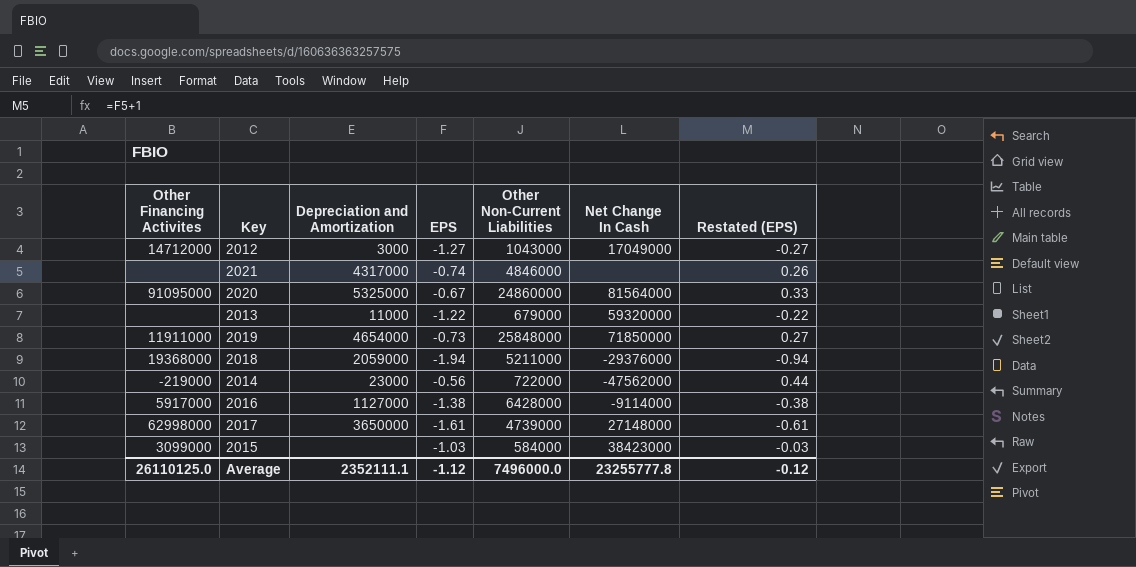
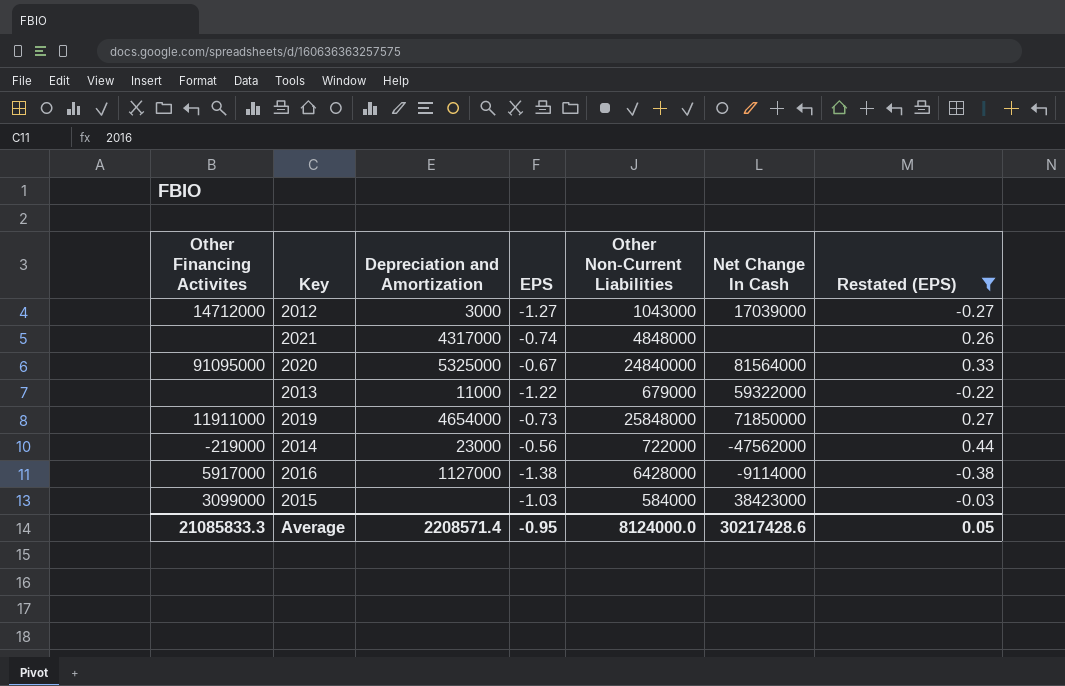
filter: none -> Restated (EPS) >= -0.38
2012 | Net Change In Cash: 17049000 -> 17039000
2021 | Other Non-Current Liabilities: 4846000 -> 4848000
2020 | Other Non-Current Liabilities: 24860000 -> 24840000
2013 | Net Change In Cash: 59320000 -> 59322000
Average | Other Financing Activites: 26110125.0 -> 21085833.3
Average | Depreciation and Amortization: 2352111.1 -> 2208571.4
Average | EPS: -1.12 -> -0.95
Average | Other Non-Current Liabilities: 7496000.0 -> 8124000.0
Average | Net Change In Cash: 23255777.8 -> 30217428.6
Average | Restated (EPS): -0.12 -> 0.05

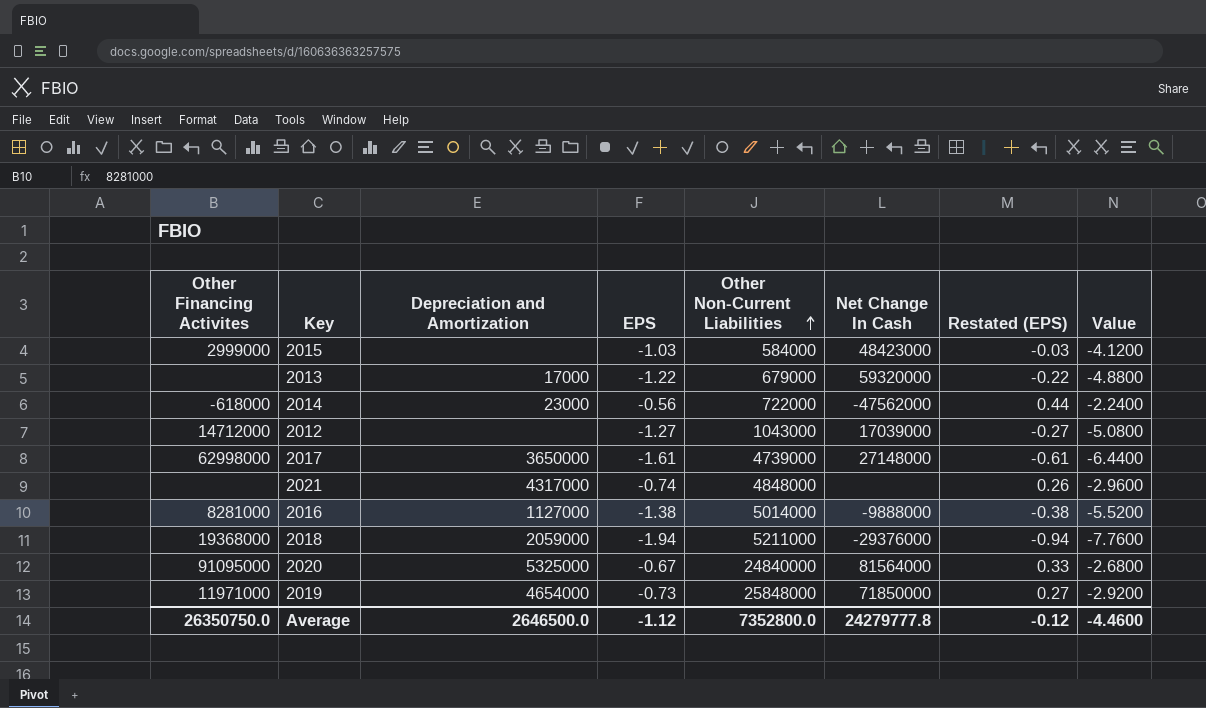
filter: Restated (EPS) >= -0.38 -> none
row order: none -> Other Non-Current Liabilities ascending
column Value | formula: none -> [EPS] * 4
2015 | Other Financing Activites: 3099000 -> 2999000
2015 | Net Change In Cash: 38423000 -> 48423000
2013 | Depreciation and Amortization: 11000 -> 17000
2013 | Net Change In Cash: 59322000 -> 59320000
2014 | Other Financing Activites: -219000 -> -618000
2012 | Depreciation and Amortization: 3000 -> none
2016 | Other Financing Activites: 5917000 -> 8281000
2016 | Other Non-Current Liabilities: 6428000 -> 5014000
2016 | Net Change In Cash: -9114000 -> -9888000
2019 | Other Financing Activites: 11911000 -> 11971000
Average | Other Financing Activites: 21085833.3 -> 26350750.0
Average | Depreciation and Amortization: 2208571.4 -> 2646500.0
Average | EPS: -0.95 -> -1.12
Average | Other Non-Current Liabilities: 8124000.0 -> 7352800.0
Average | Net Change In Cash: 30217428.6 -> 24279777.8
Average | Restated (EPS): 0.05 -> -0.12

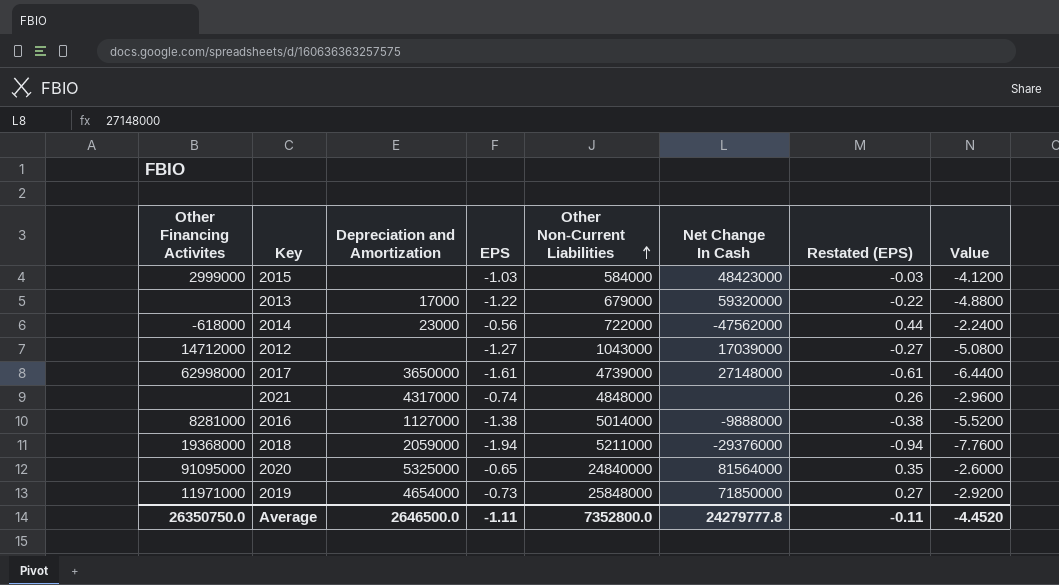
2020 | EPS: -0.67 -> -0.65
2020 | Restated (EPS): 0.33 -> 0.35
2020 | Value: -2.6800 -> -2.6000
Average | EPS: -1.12 -> -1.11
Average | Restated (EPS): -0.12 -> -0.11
Average | Value: -4.4600 -> -4.4520

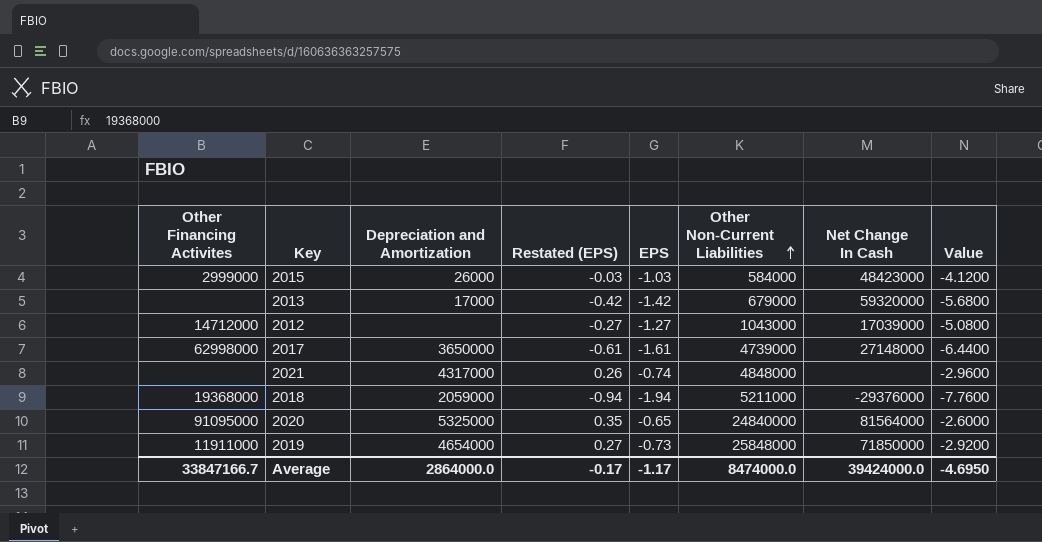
column Restated (EPS) | position: 7 -> 4
row 2014: -618000 | 23000 | -0.56 | 722000 | -47562000 | 0.44 | -2.2400 -> none
row 2016: 8281000 | 1127000 | -1.38 | 5014000 | -9888000 | -0.38 | -5.5200 -> none
2015 | Depreciation and Amortization: none -> 26000
2013 | Restated (EPS): -0.22 -> -0.42
2013 | EPS: -1.22 -> -1.42
2013 | Value: -4.8800 -> -5.6800
2019 | Other Financing Activites: 11971000 -> 11911000
Average | Other Financing Activites: 26350750.0 -> 33847166.7
Average | Depreciation and Amortization: 2646500.0 -> 2864000.0
Average | Restated (EPS): -0.11 -> -0.17
Average | EPS: -1.11 -> -1.17
Average | Other Non-Current Liabilities: 7352800.0 -> 8474000.0
Average | Net Change In Cash: 24279777.8 -> 39424000.0
Average | Value: -4.4520 -> -4.6950

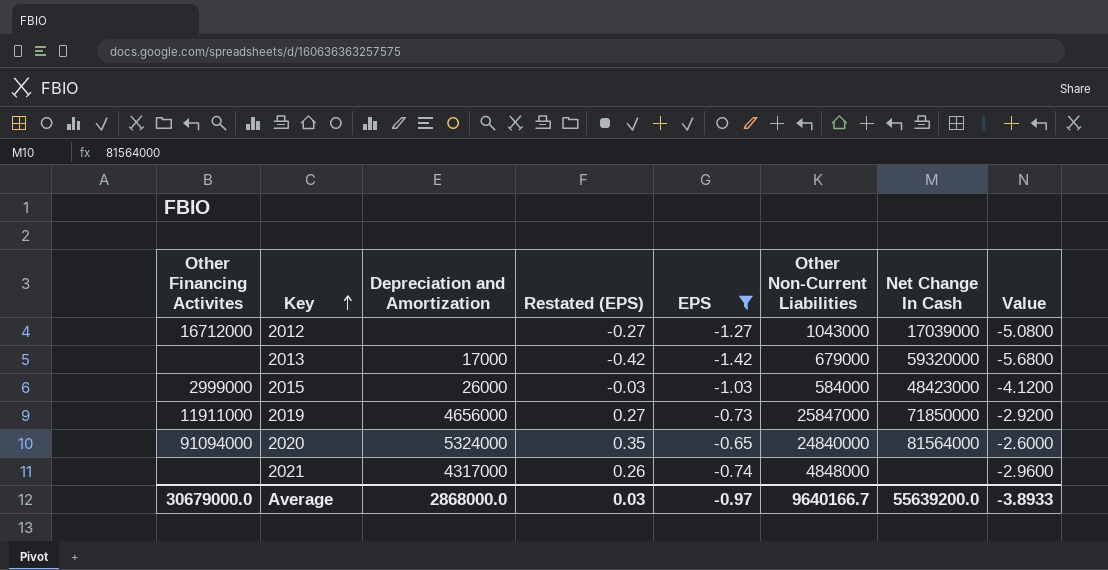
filter: none -> EPS >= -1.42
row order: Other Non-Current Liabilities ascending -> Key ascending
2012 | Other Financing Activites: 14712000 -> 16712000
2019 | Depreciation and Amortization: 4654000 -> 4656000
2019 | Other Non-Current Liabilities: 25848000 -> 25847000
2020 | Other Financing Activites: 91095000 -> 91094000
2020 | Depreciation and Amortization: 5325000 -> 5324000
Average | Other Financing Activites: 33847166.7 -> 30679000.0
Average | Depreciation and Amortization: 2864000.0 -> 2868000.0
Average | Restated (EPS): -0.17 -> 0.03
Average | EPS: -1.17 -> -0.97
Average | Other Non-Current Liabilities: 8474000.0 -> 9640166.7
Average | Net Change In Cash: 39424000.0 -> 55639200.0
Average | Value: -4.6950 -> -3.8933

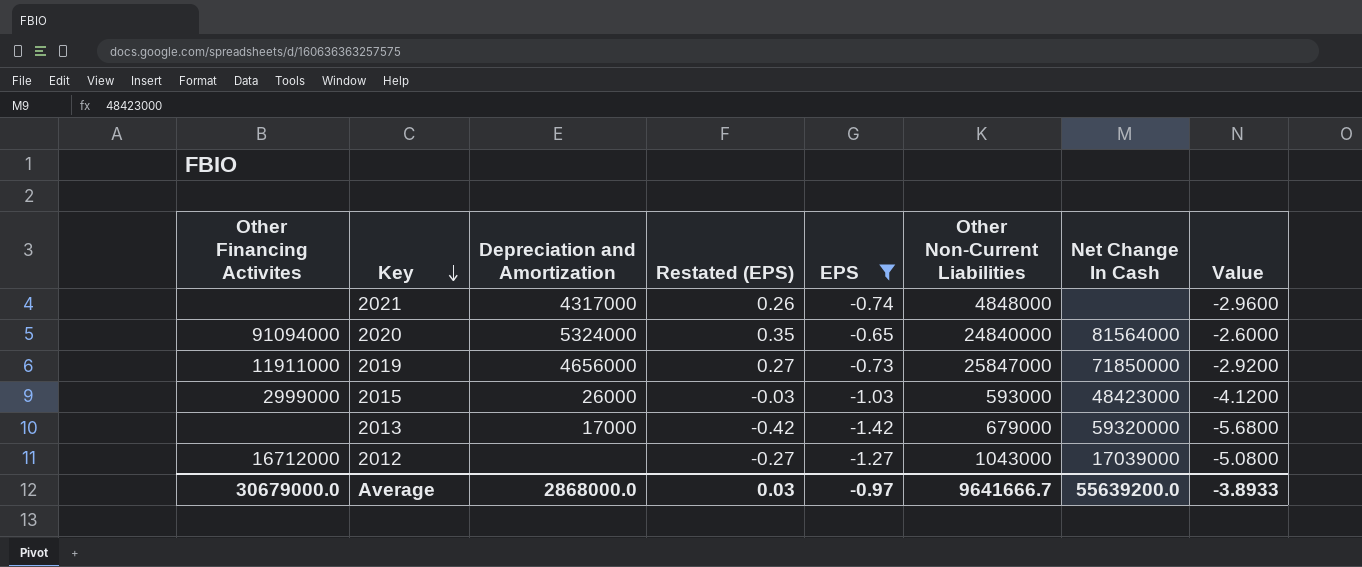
row order: Key ascending -> Key descending
2015 | Other Non-Current Liabilities: 584000 -> 593000
Average | Other Non-Current Liabilities: 9640166.7 -> 9641666.7

